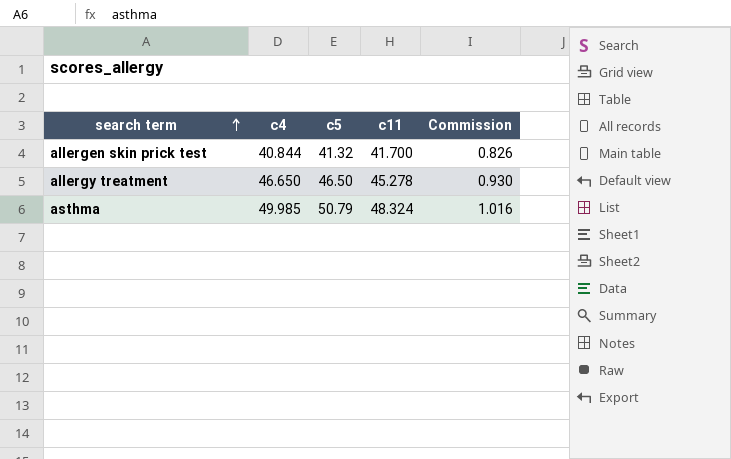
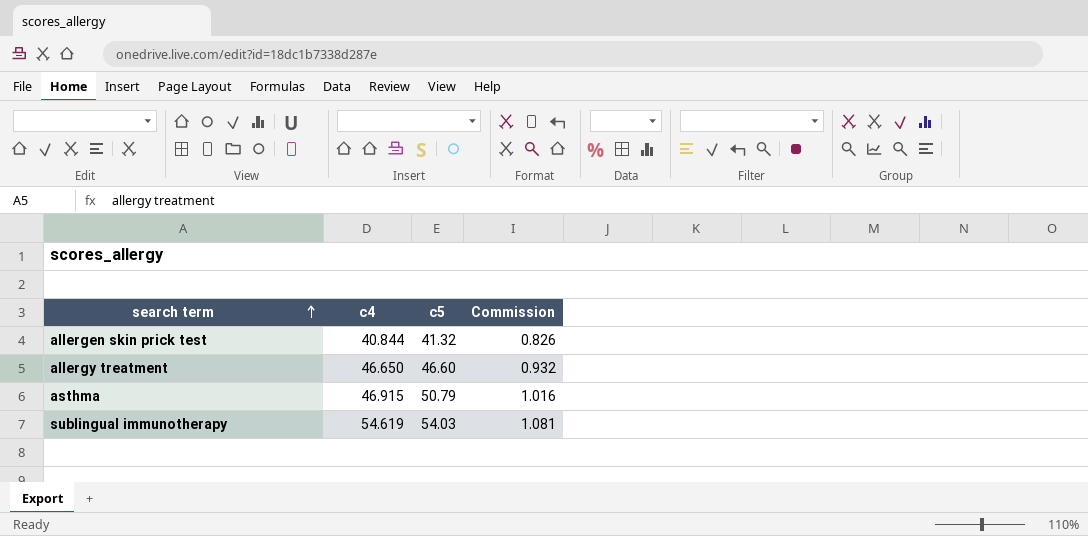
column c11 | position: 4 -> none
allergy treatment | c5: 46.50 -> 46.60
allergy treatment | Commission: 0.930 -> 0.932
asthma | c4: 49.985 -> 46.915
row sublingual immunotherapy: none -> 54.619 | 54.03 | 1.081

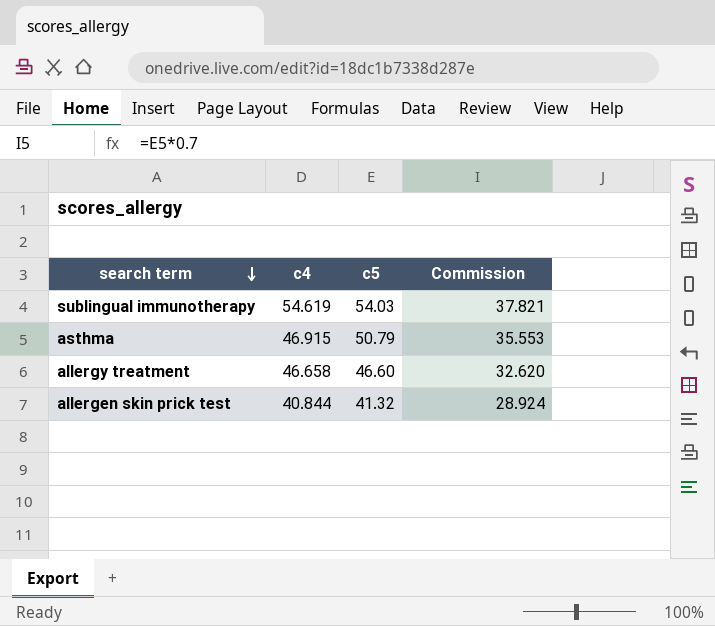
row order: search term ascending -> search term descending
column Commission | formula: [c5] * 0.02 -> [c5] * 0.7
allergy treatment | c4: 46.650 -> 46.658

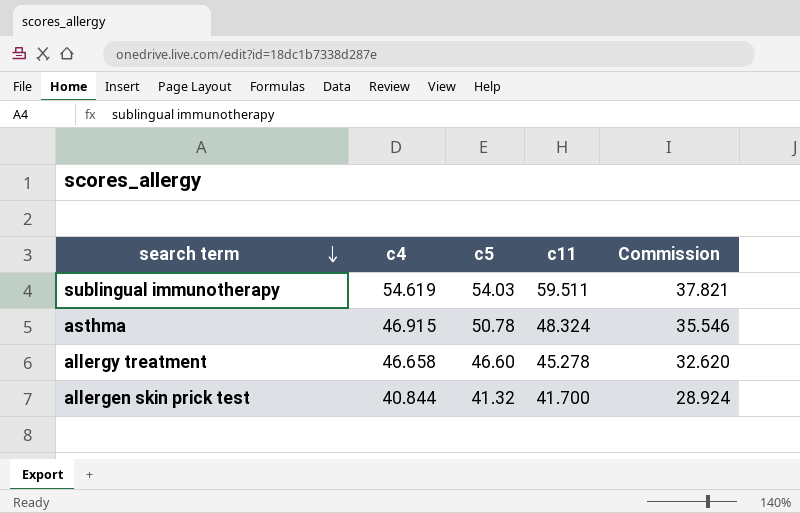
column c11 | position: none -> 4
asthma | c5: 50.79 -> 50.78
asthma | Commission: 35.553 -> 35.546

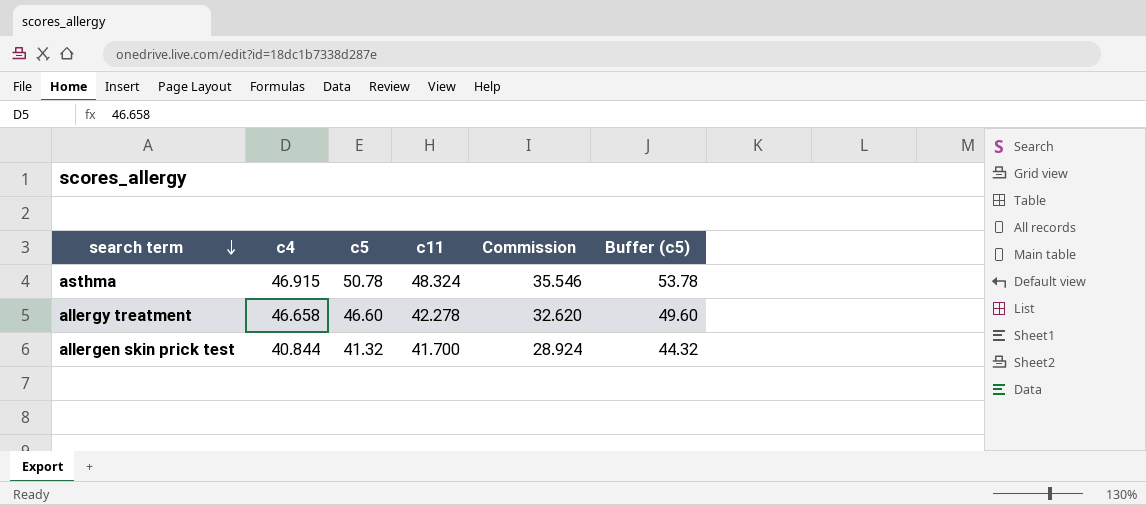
column Buffer (c5) | formula: none -> [c5] + 3
row sublingual immunotherapy: 54.619 | 54.03 | 59.511 | 37.821 -> none
allergy treatment | c11: 45.278 -> 42.278

